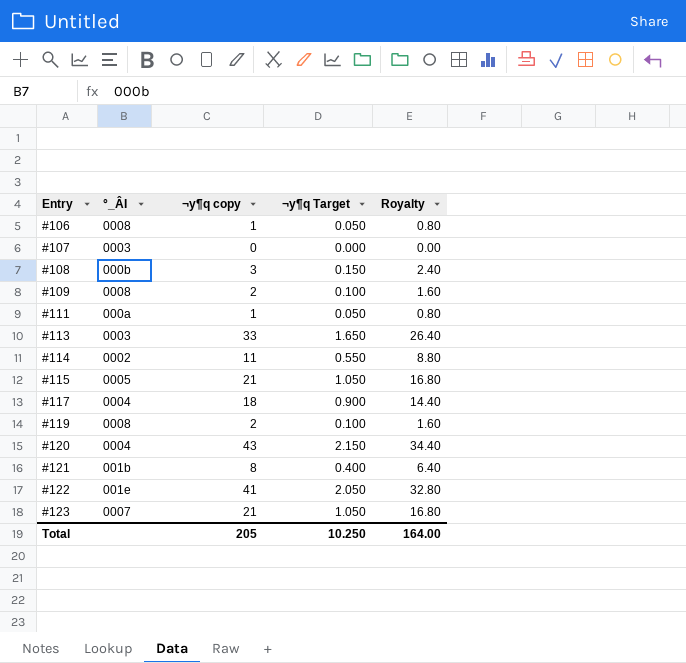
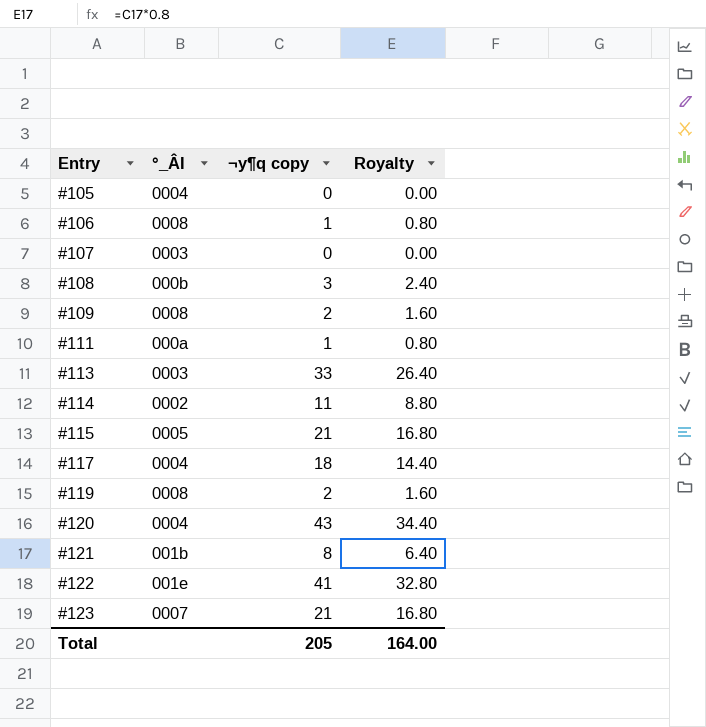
column ¬y¶q Target | formula: [¬y¶q copy] * 0.05 -> none
row #105: none -> 0004 | 0 | 0.00

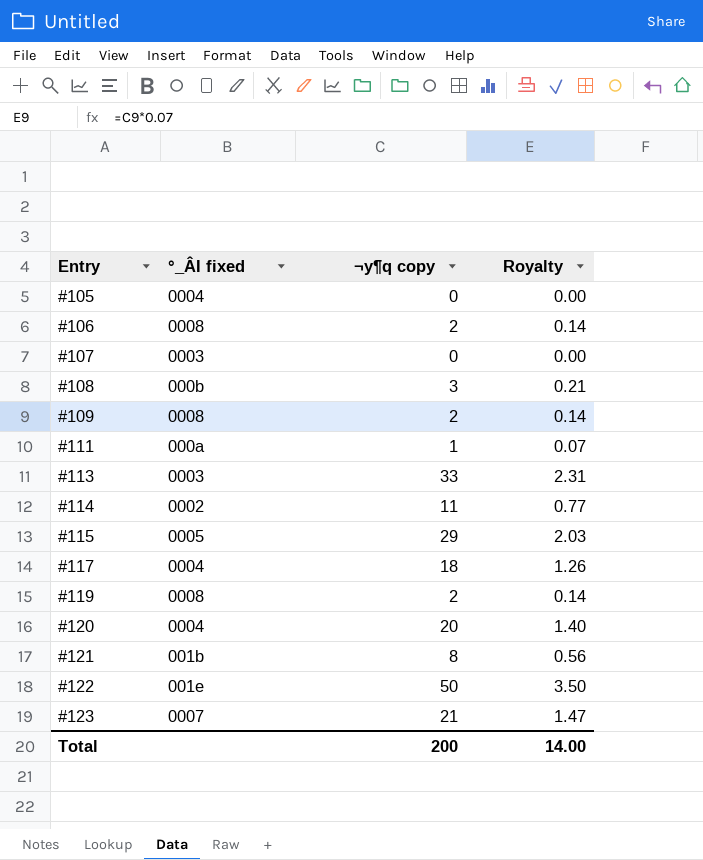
column name: °_ÂI -> °_ÂI fixed
column Royalty | formula: [¬y¶q copy] * 0.8 -> [¬y¶q copy] * 0.07
#106 | ¬y¶q copy: 1 -> 2
#115 | ¬y¶q copy: 21 -> 29
#120 | ¬y¶q copy: 43 -> 20
#122 | ¬y¶q copy: 41 -> 50
Total | ¬y¶q copy: 205 -> 200
Total | Royalty: 164.00 -> 14.00

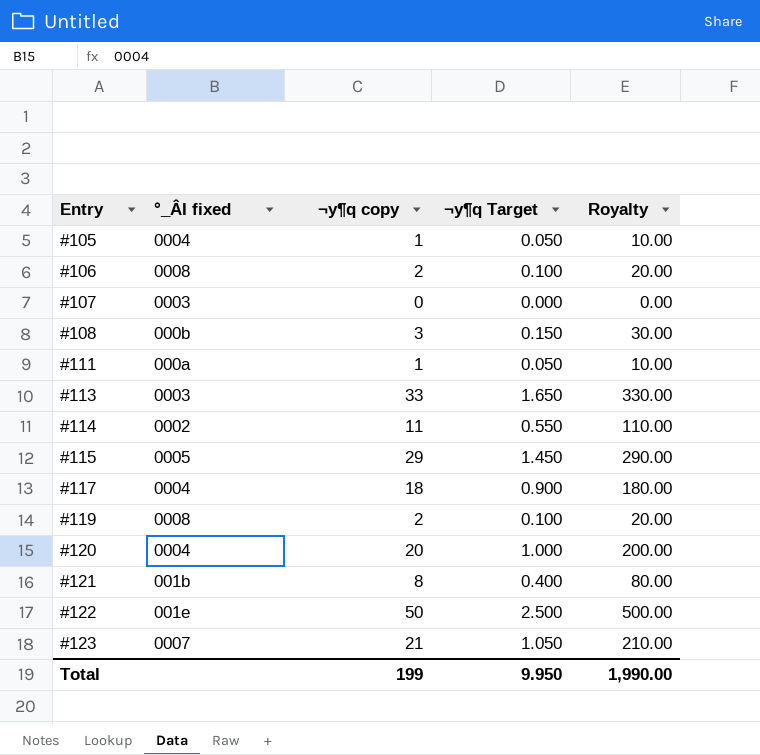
column ¬y¶q Target | formula: none -> [¬y¶q copy] * 0.05
column Royalty | formula: [¬y¶q copy] * 0.07 -> [¬y¶q copy] * 10
row #109: 0008 | 2 | 0.14 -> none
#105 | ¬y¶q copy: 0 -> 1
Total | ¬y¶q copy: 200 -> 199
Total | Royalty: 14.00 -> 1,990.00

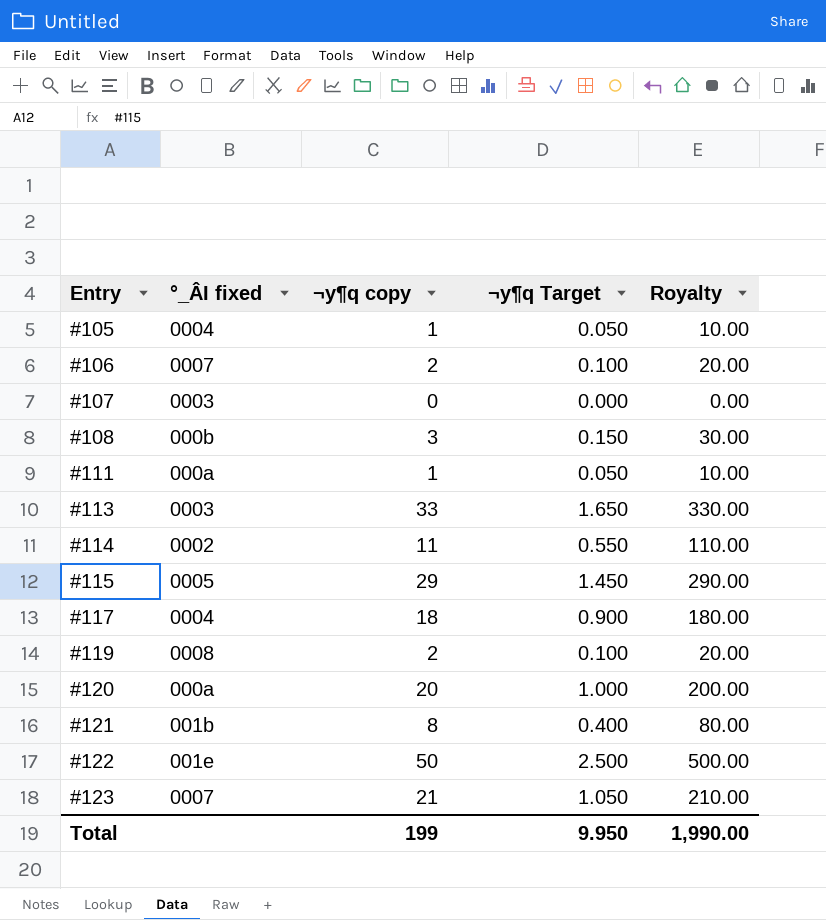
#106 | °_ÂI fixed: 0008 -> 0007
#120 | °_ÂI fixed: 0004 -> 000a

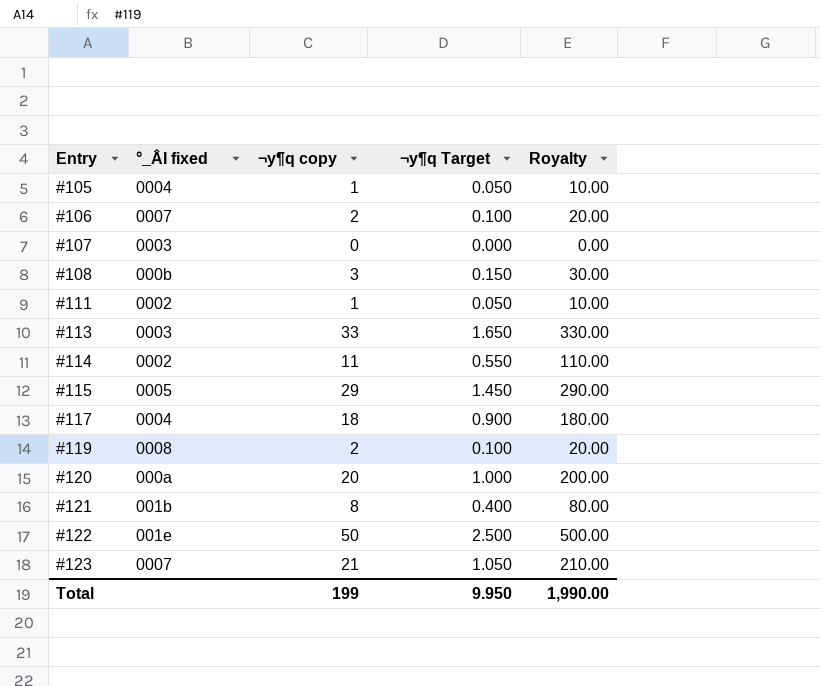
#111 | °_ÂI fixed: 000a -> 0002

